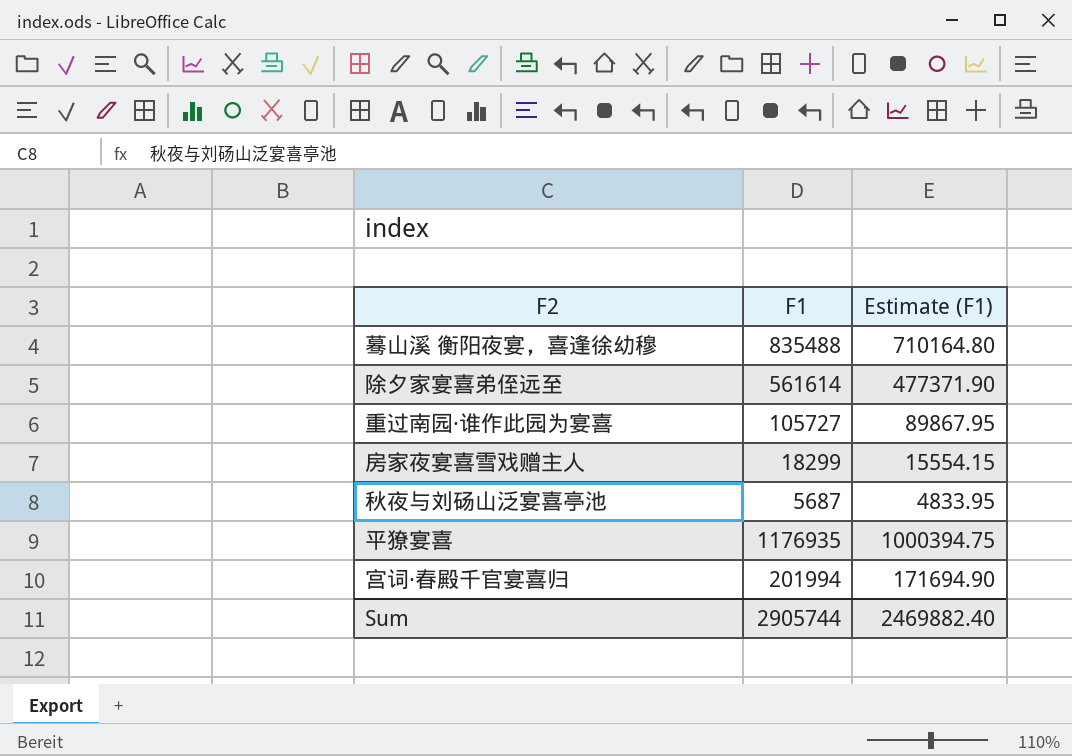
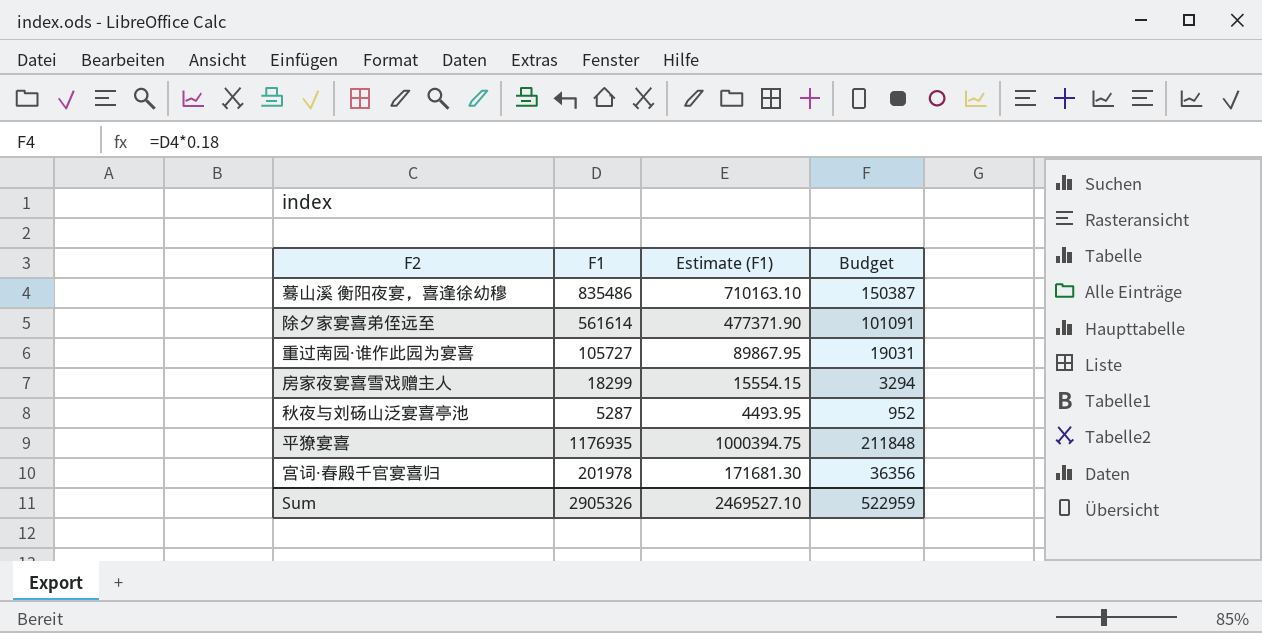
column Budget | formula: none -> [F1] * 0.18
蓦山溪 衡阳夜宴，喜逢徐幼穆 | F1: 835488 -> 835486
蓦山溪 衡阳夜宴，喜逢徐幼穆 | Estimate (F1): 710164.80 -> 710163.10
秋夜与刘砀山泛宴喜亭池 | F1: 5687 -> 5287
秋夜与刘砀山泛宴喜亭池 | Estimate (F1): 4833.95 -> 4493.95
宫词·春殿千官宴喜归 | F1: 201994 -> 201978
宫词·春殿千官宴喜归 | Estimate (F1): 171694.90 -> 171681.30
Sum | F1: 2905744 -> 2905326
Sum | Estimate (F1): 2469882.40 -> 2469527.10

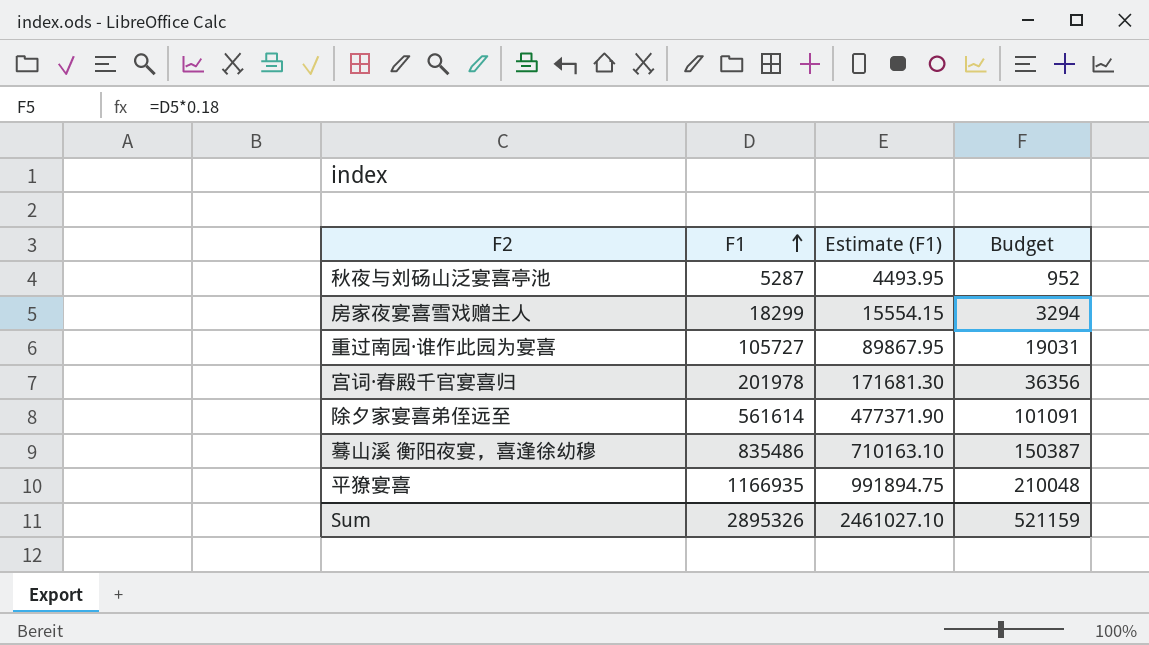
row order: none -> F1 ascending
平獠宴喜 | F1: 1176935 -> 1166935
平獠宴喜 | Estimate (F1): 1000394.75 -> 991894.75
平獠宴喜 | Budget: 211848 -> 210048
Sum | F1: 2905326 -> 2895326
Sum | Estimate (F1): 2469527.10 -> 2461027.10
Sum | Budget: 522959 -> 521159

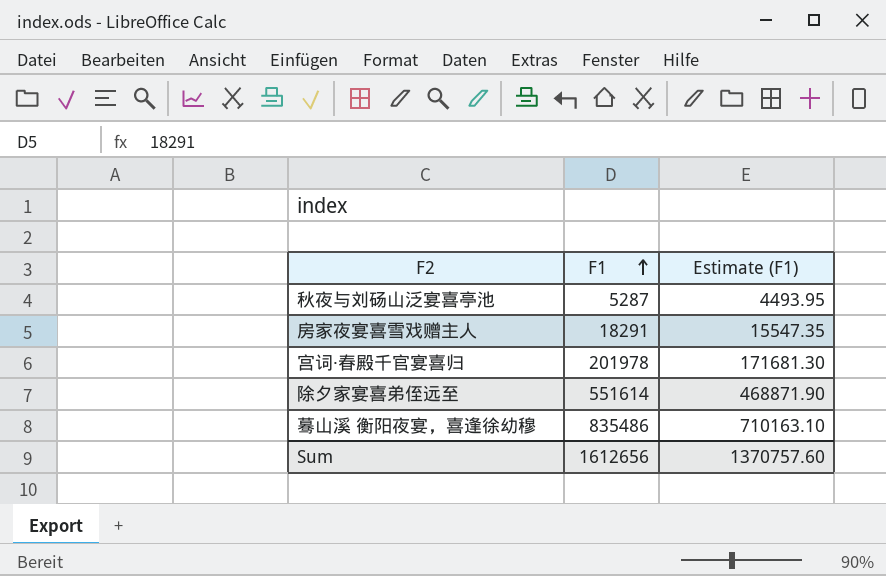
column Budget | formula: [F1] * 0.18 -> none
row 重过南园·谁作此园为宴喜: 105727 | 89867.95 | 19031 -> none
row 平獠宴喜: 1166935 | 991894.75 | 210048 -> none
房家夜宴喜雪戏赠主人 | F1: 18299 -> 18291
房家夜宴喜雪戏赠主人 | Estimate (F1): 15554.15 -> 15547.35
除夕家宴喜弟侄远至 | F1: 561614 -> 551614
除夕家宴喜弟侄远至 | Estimate (F1): 477371.90 -> 468871.90
Sum | F1: 2895326 -> 1612656
Sum | Estimate (F1): 2461027.10 -> 1370757.60

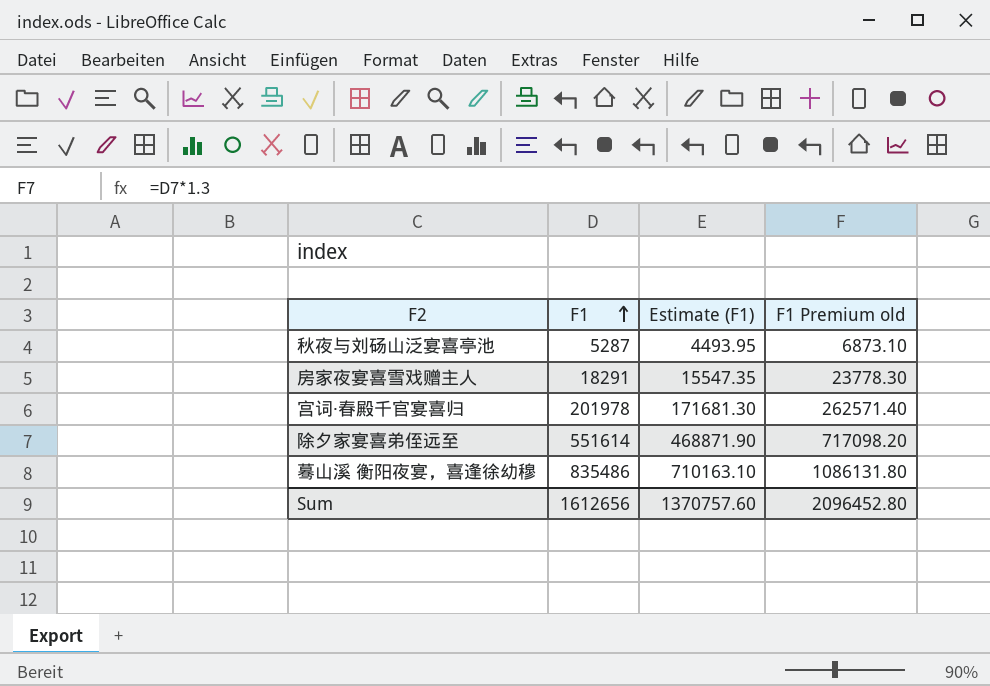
column F1 Premium old | formula: none -> [F1] * 1.3

